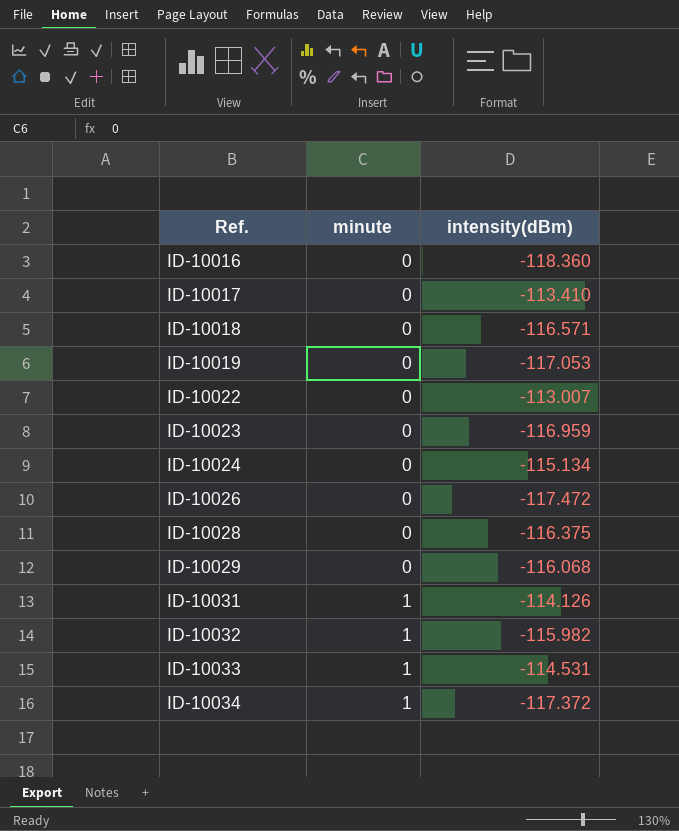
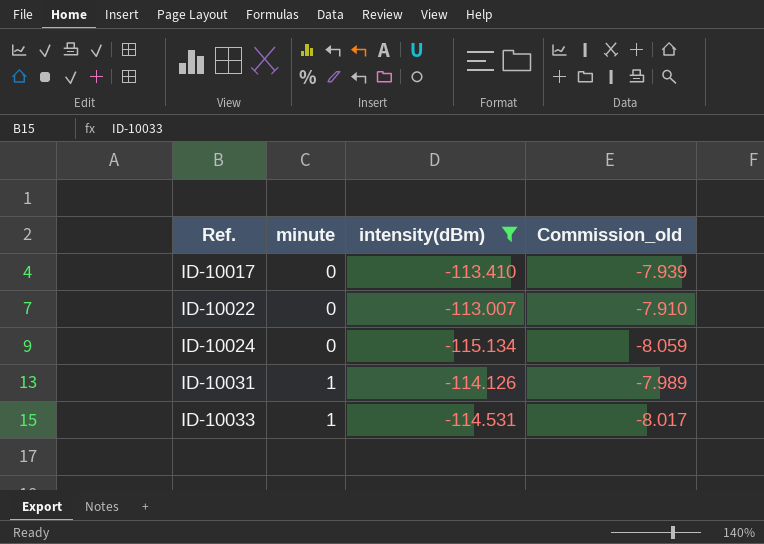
filter: none -> intensity(dBm) >= -115.134
column Commission_old | formula: none -> [intensity(dBm)] * 0.07

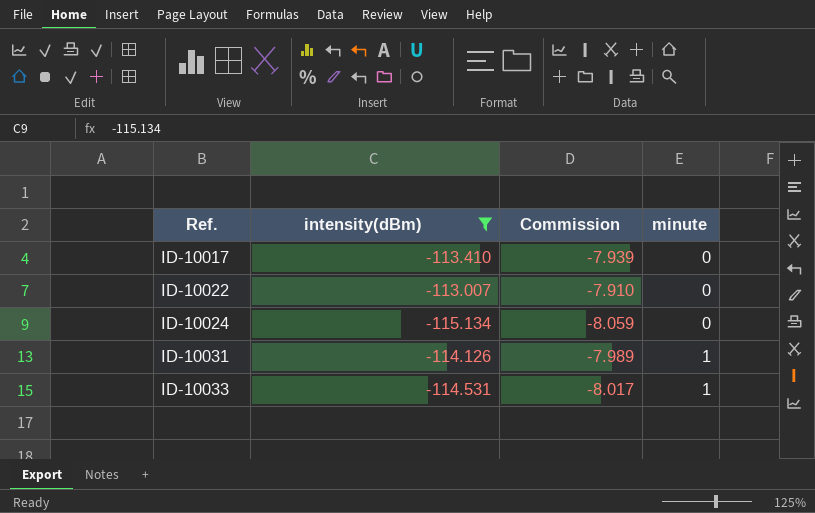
column name: Commission_old -> Commission
column minute | position: 2 -> 4

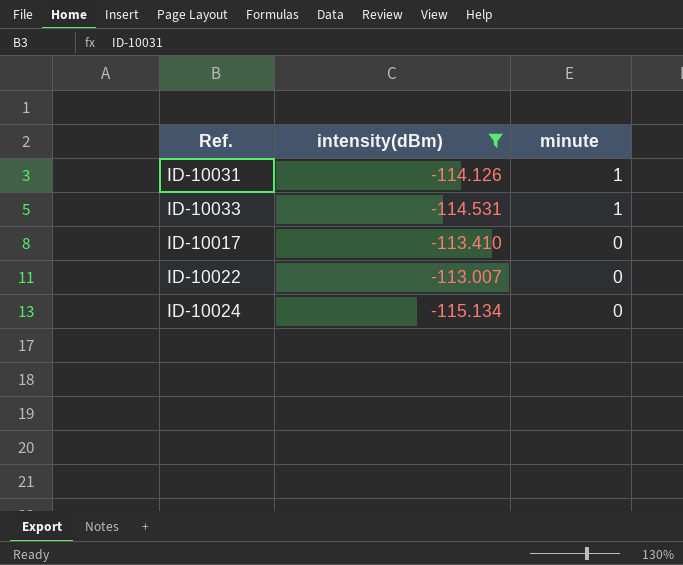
row order: Ref. ascending -> minute descending
column Commission | formula: [intensity(dBm)] * 0.07 -> none

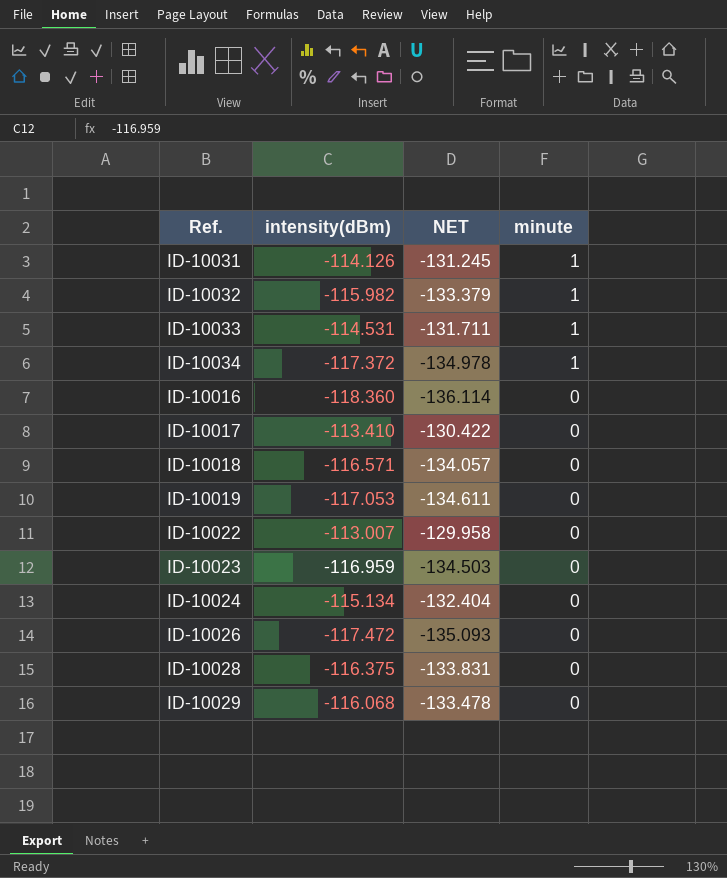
filter: intensity(dBm) >= -115.134 -> none
column NET | formula: none -> [intensity(dBm)] * 1.15

